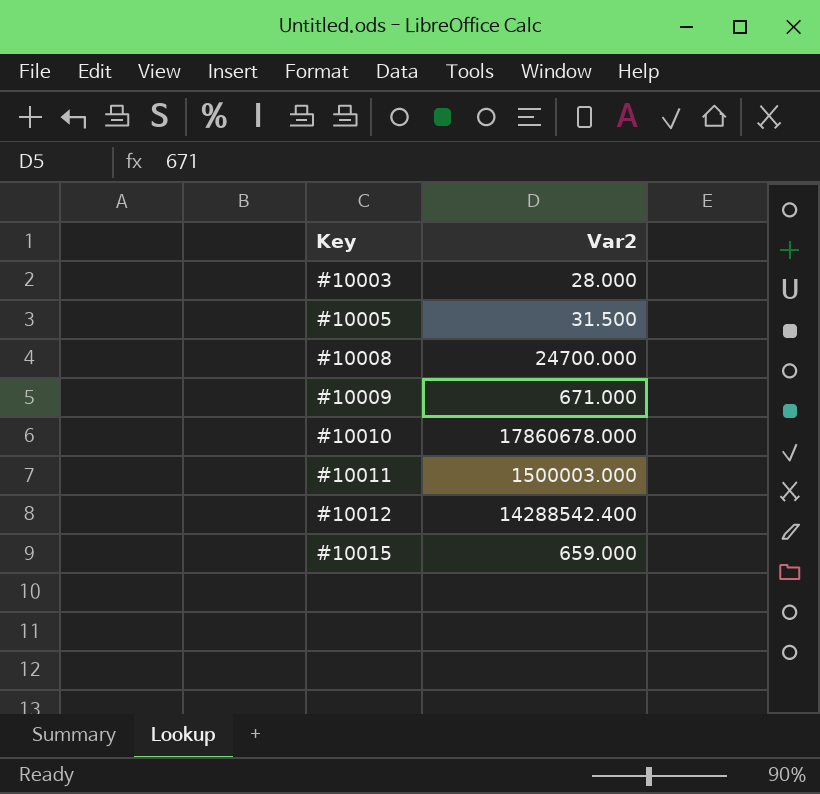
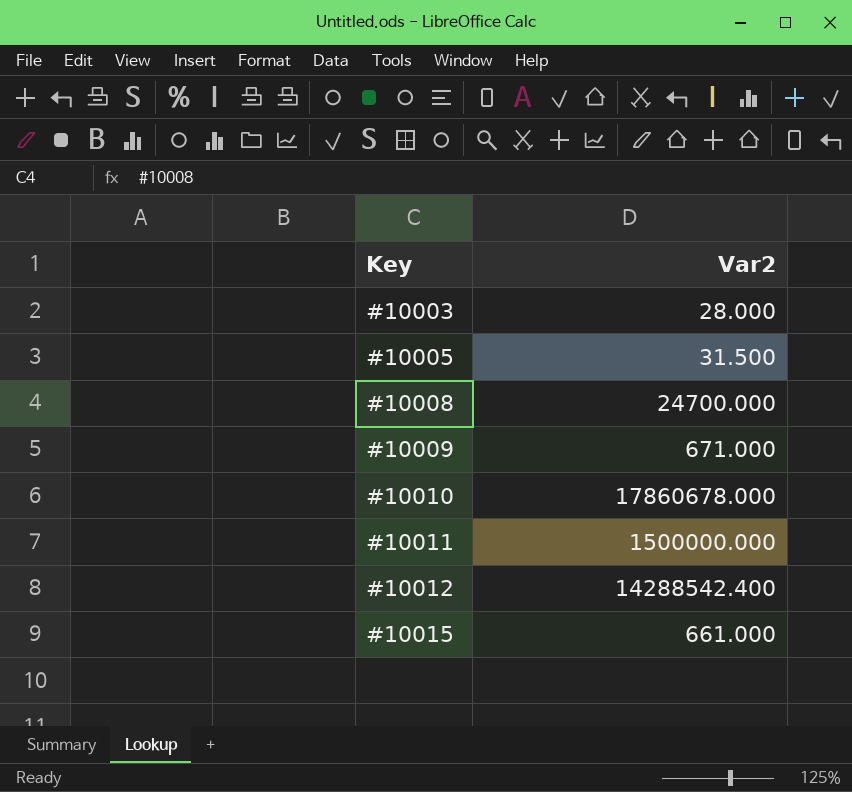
#10011 | Var2: 1500003.000 -> 1500000.000
#10015 | Var2: 659.000 -> 661.000

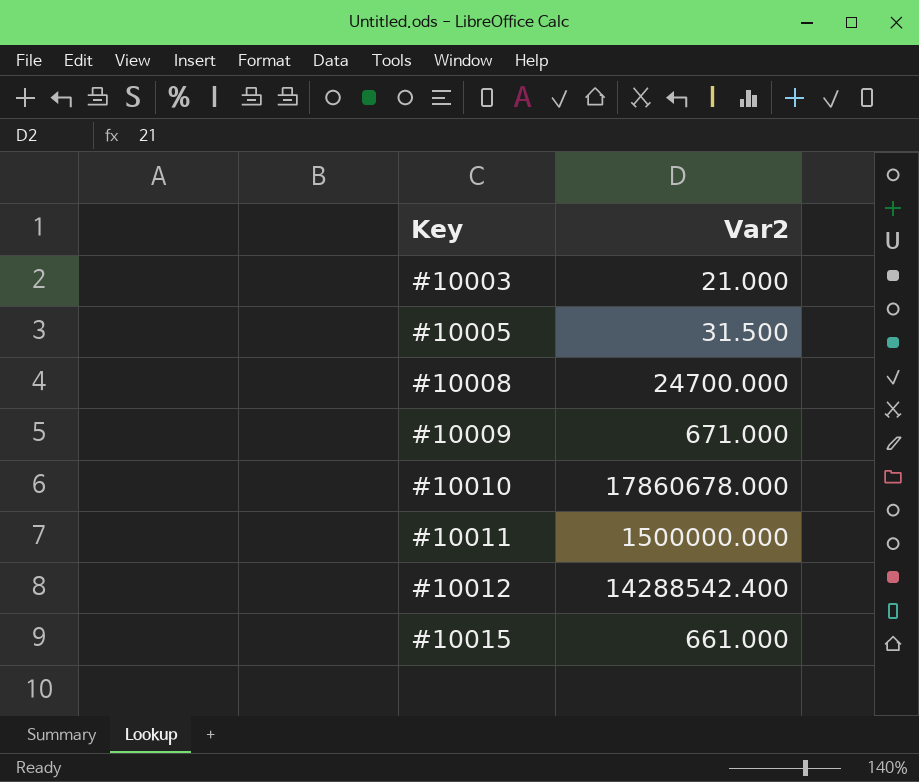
#10003 | Var2: 28.000 -> 21.000

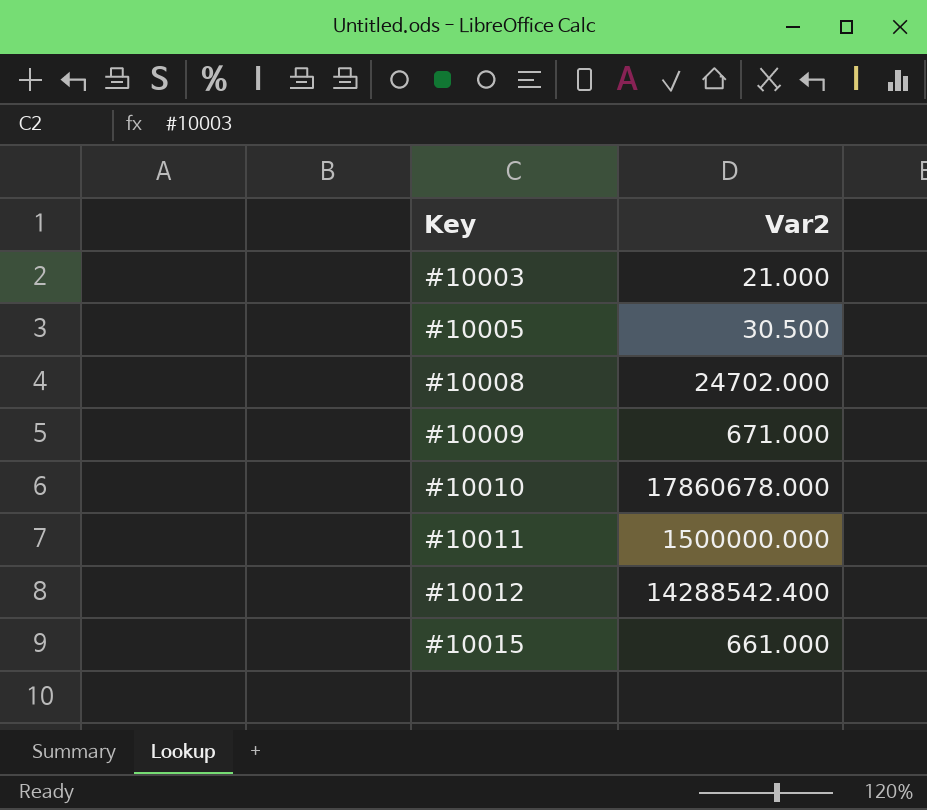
#10005 | Var2: 31.500 -> 30.500
#10008 | Var2: 24700.000 -> 24702.000

